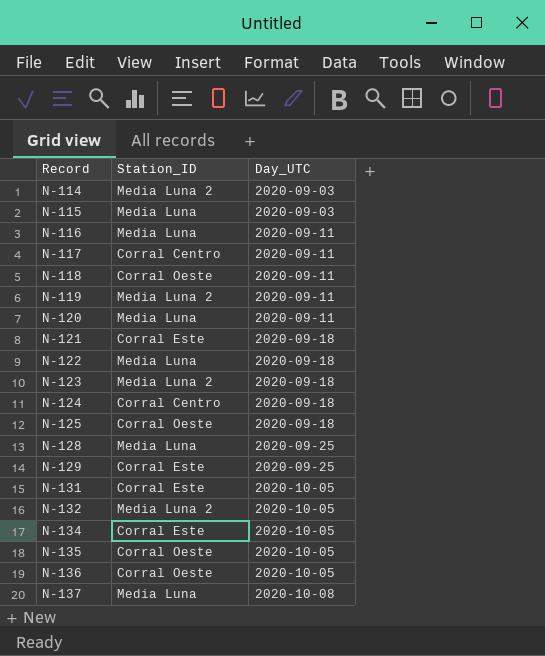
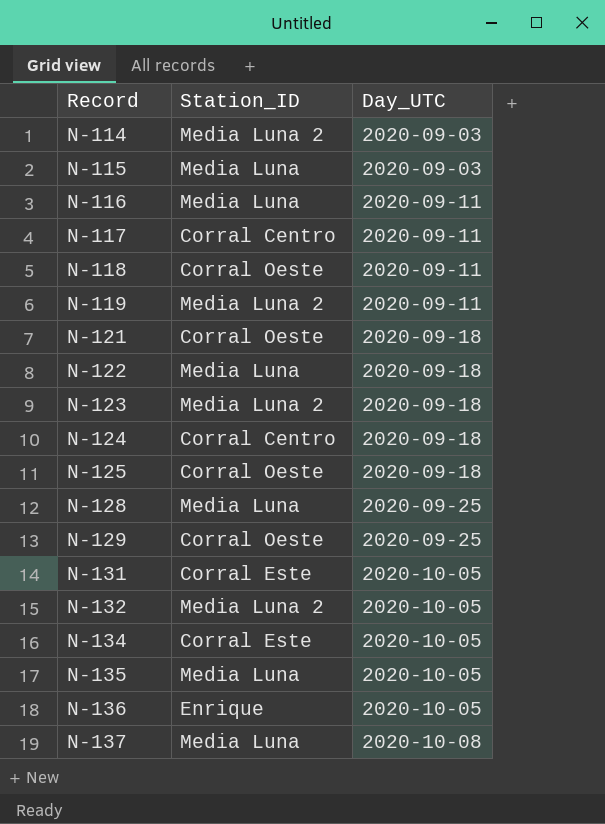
row N-120: Media Luna | 2020-09-11 -> none
N-121 | Station_ID: Corral Este -> Corral Oeste
N-129 | Station_ID: Corral Este -> Corral Oeste
N-135 | Station_ID: Corral Oeste -> Media Luna
N-136 | Station_ID: Corral Oeste -> Enrique

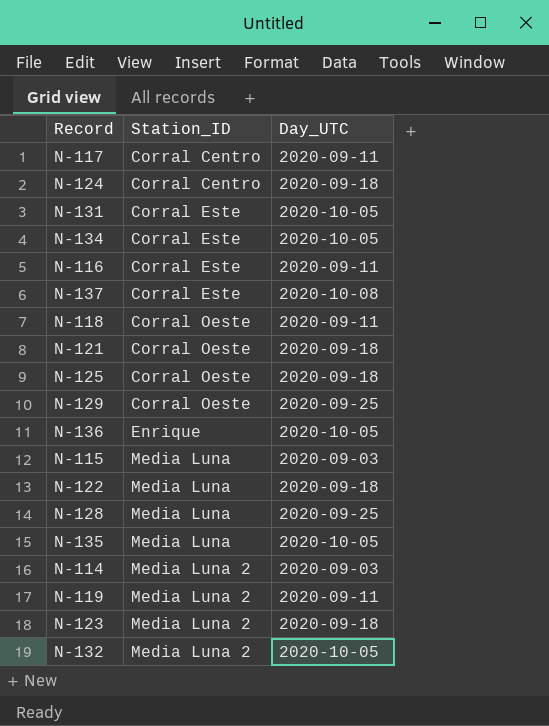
row order: Record ascending -> Station_ID ascending
N-116 | Station_ID: Media Luna -> Corral Este
N-137 | Station_ID: Media Luna -> Corral Este

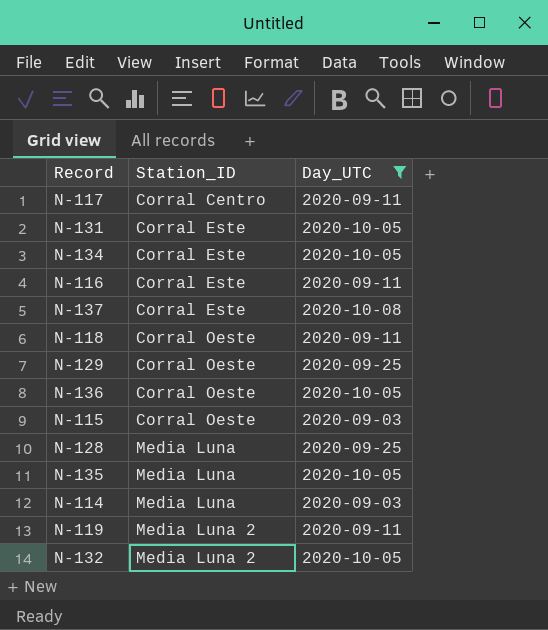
filter: none -> Day_UTC != 2020-09-18
N-136 | Station_ID: Enrique -> Corral Oeste
N-115 | Station_ID: Media Luna -> Corral Oeste
N-114 | Station_ID: Media Luna 2 -> Media Luna

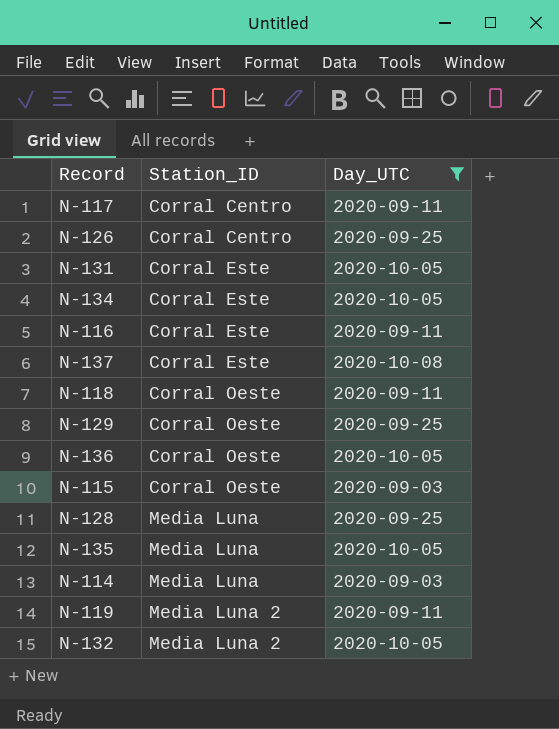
row N-126: none -> Corral Centro | 2020-09-25

